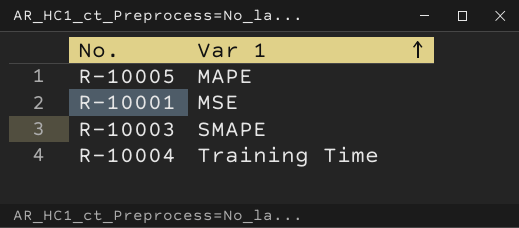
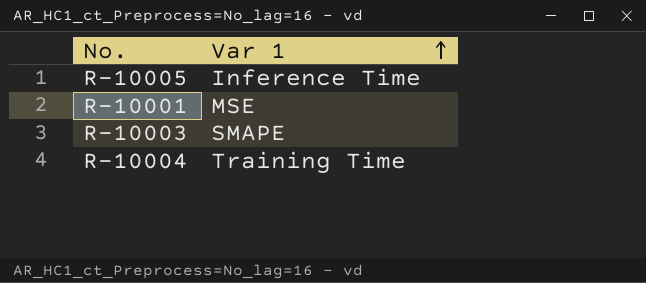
R-10005 | Var 1: MAPE -> Inference Time

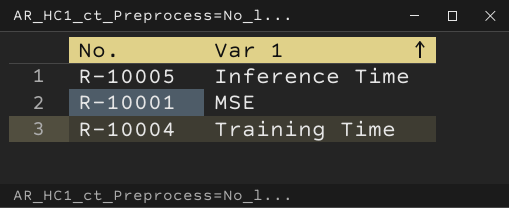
row R-10003: SMAPE -> none

